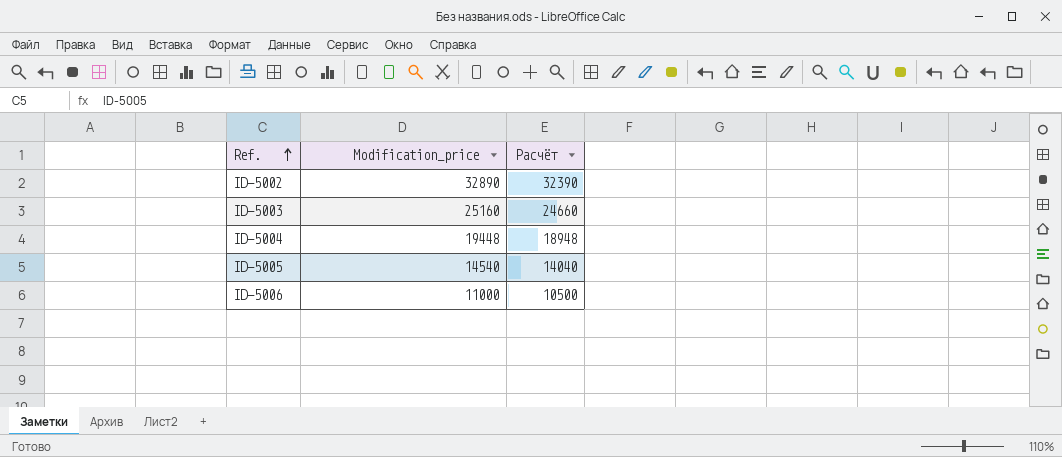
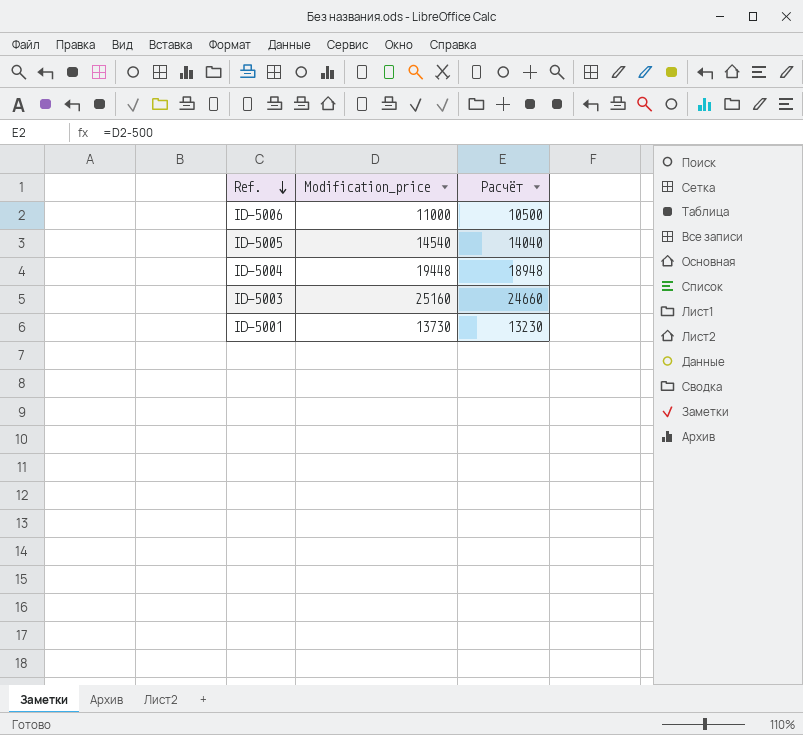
row order: Ref. ascending -> Ref. descending
row ID-5002: 32890 | 32390 -> none
row ID-5001: none -> 13730 | 13230

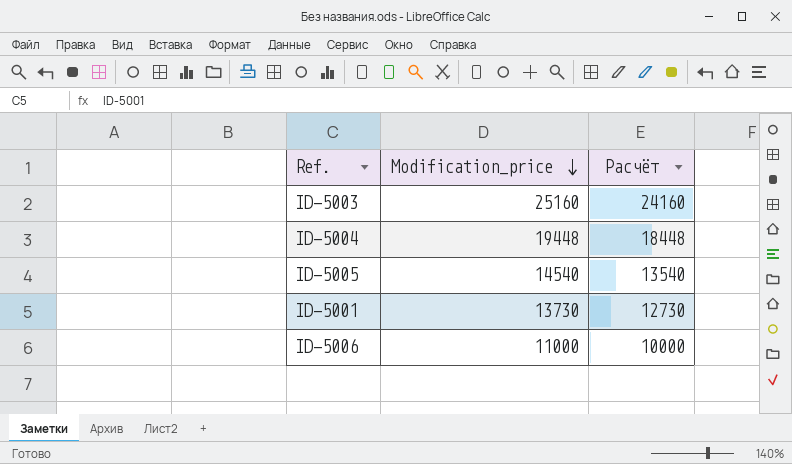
row order: Ref. descending -> Modification_price descending
column Расчёт | formula: [Modification_price] - 500 -> [Modification_price] - 1000

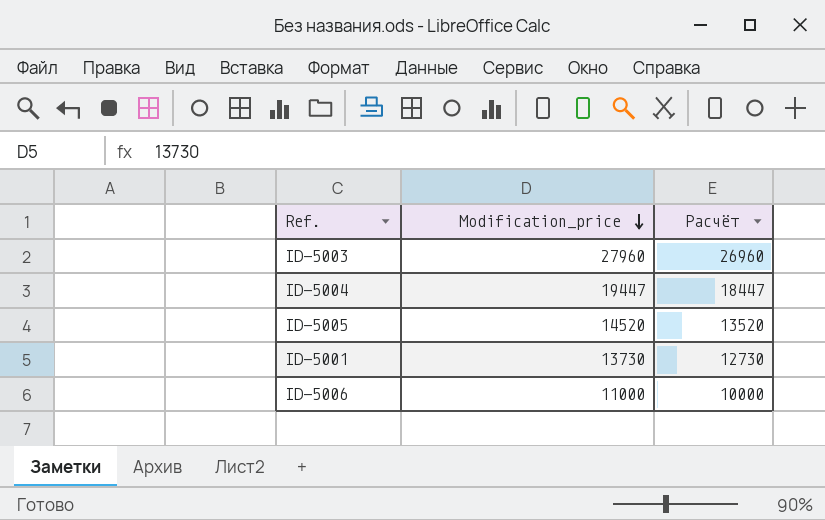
ID-5003 | Modification_price: 25160 -> 27960
ID-5003 | Расчёт: 24160 -> 26960
ID-5004 | Modification_price: 19448 -> 19447
ID-5004 | Расчёт: 18448 -> 18447
ID-5005 | Modification_price: 14540 -> 14520
ID-5005 | Расчёт: 13540 -> 13520

